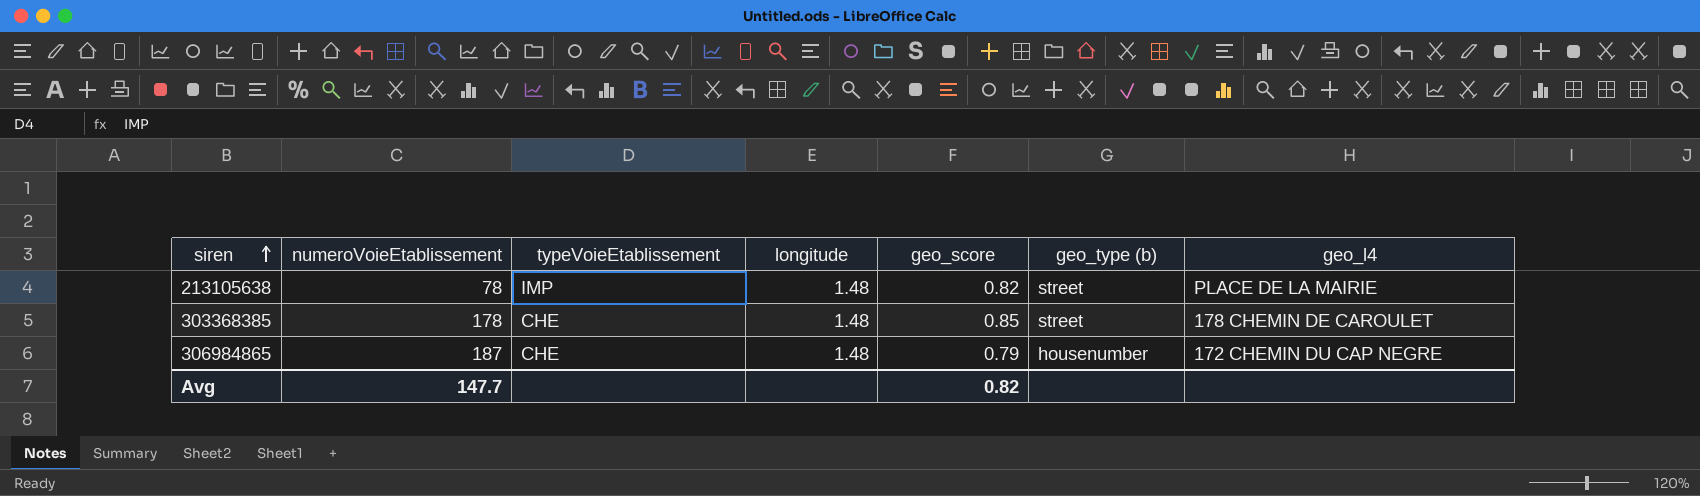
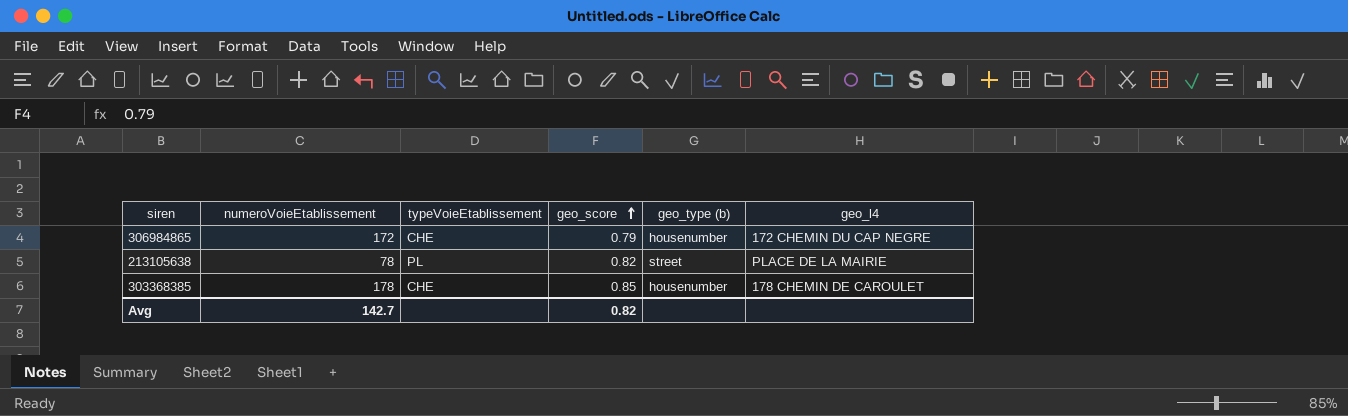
row order: siren ascending -> geo_score ascending
column longitude | position: 4 -> none
306984865 | numeroVoieEtablissement: 187 -> 172
213105638 | typeVoieEtablissement: IMP -> PL
303368385 | geo_type (b): street -> housenumber
Avg | numeroVoieEtablissement: 147.7 -> 142.7

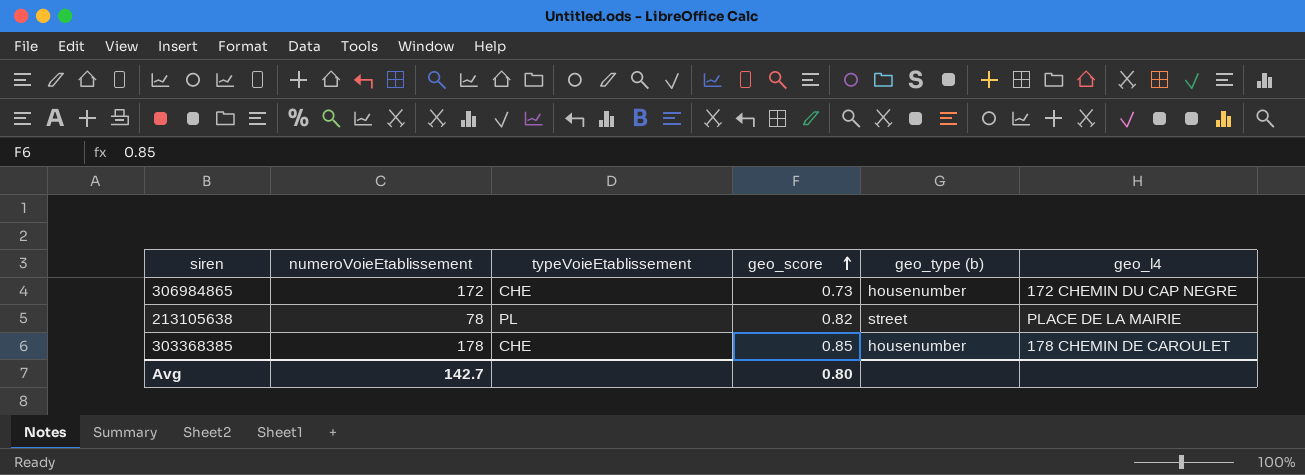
306984865 | geo_score: 0.79 -> 0.73
Avg | geo_score: 0.82 -> 0.80

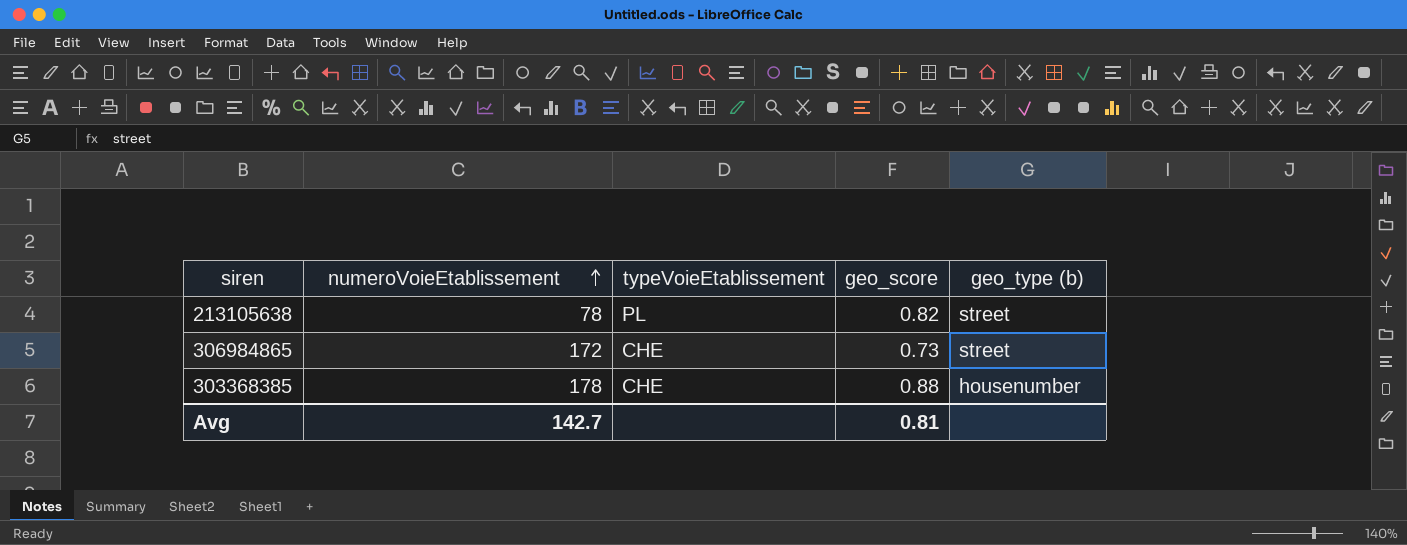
row order: geo_score ascending -> numeroVoieEtablissement ascending
column geo_l4 | position: 6 -> none
306984865 | geo_type (b): housenumber -> street
303368385 | geo_score: 0.85 -> 0.88
Avg | geo_score: 0.80 -> 0.81

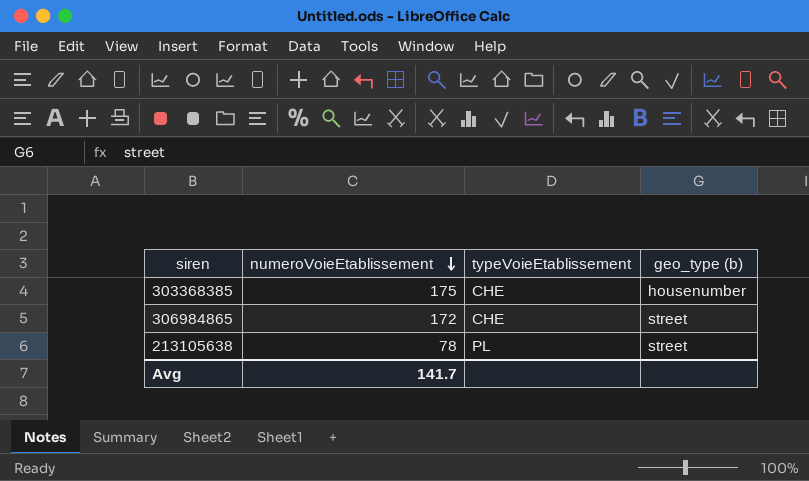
row order: numeroVoieEtablissement ascending -> numeroVoieEtablissement descending
column geo_score | position: 4 -> none
303368385 | numeroVoieEtablissement: 178 -> 175
Avg | numeroVoieEtablissement: 142.7 -> 141.7

